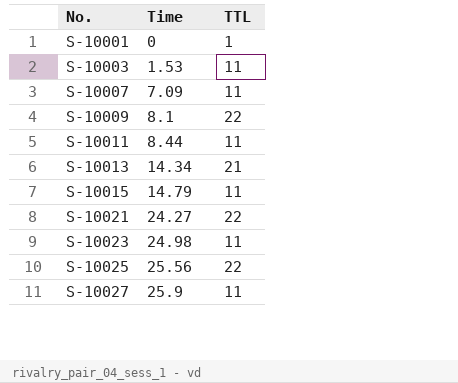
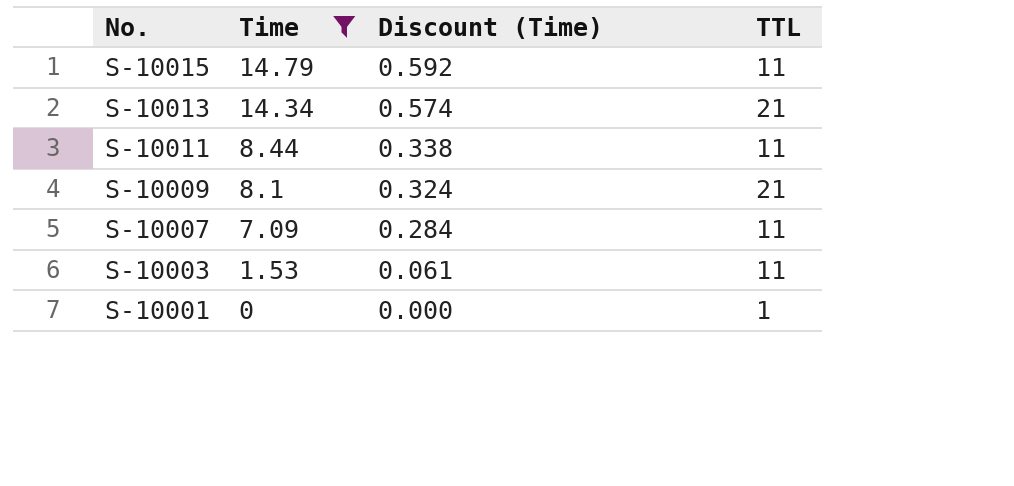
filter: none -> Time <= 14.79
row order: No. ascending -> No. descending
column Discount (Time) | formula: none -> [Time] * 0.04
S-10009 | TTL: 22 -> 21

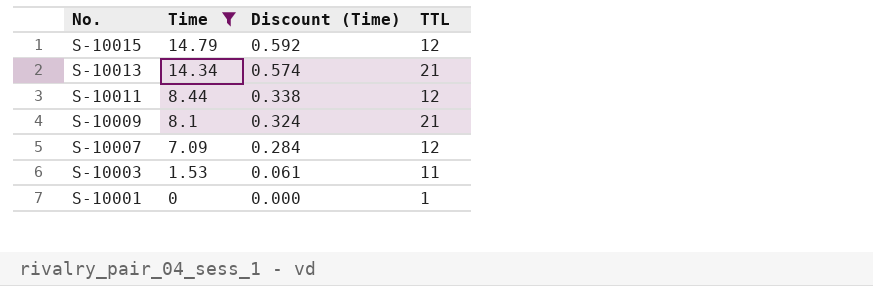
S-10015 | TTL: 11 -> 12
S-10011 | TTL: 11 -> 12
S-10007 | TTL: 11 -> 12

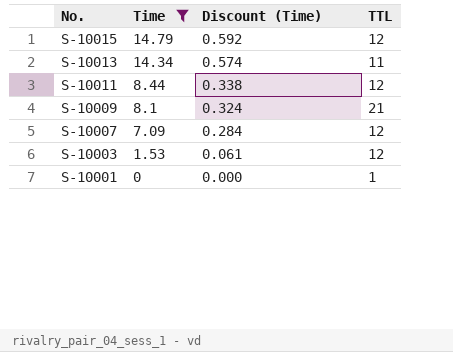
S-10013 | TTL: 21 -> 11
S-10003 | TTL: 11 -> 12

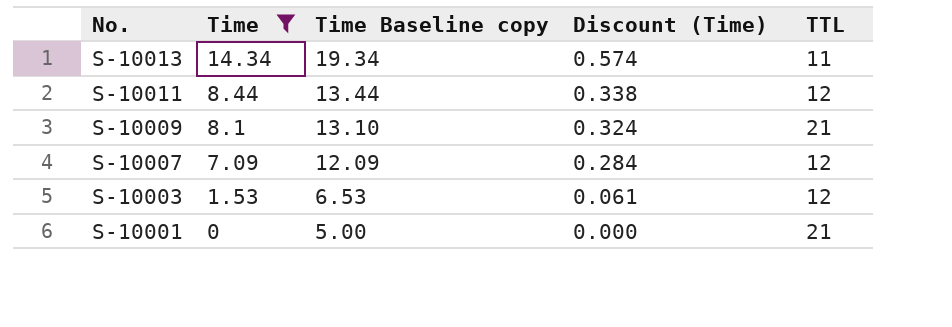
column Time Baseline copy | formula: none -> [Time] + 5
row S-10015: 14.79 | 0.592 | 12 -> none
S-10001 | TTL: 1 -> 21

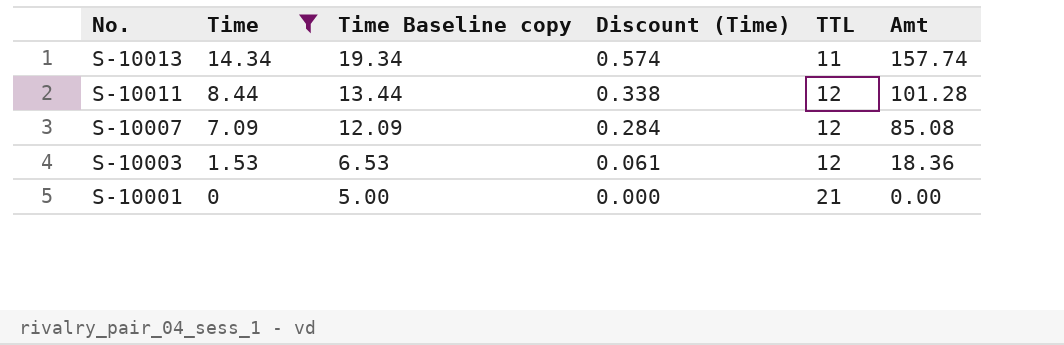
column Amt | formula: none -> [Time] * [TTL]
row S-10009: 8.1 | 13.10 | 0.324 | 21 -> none

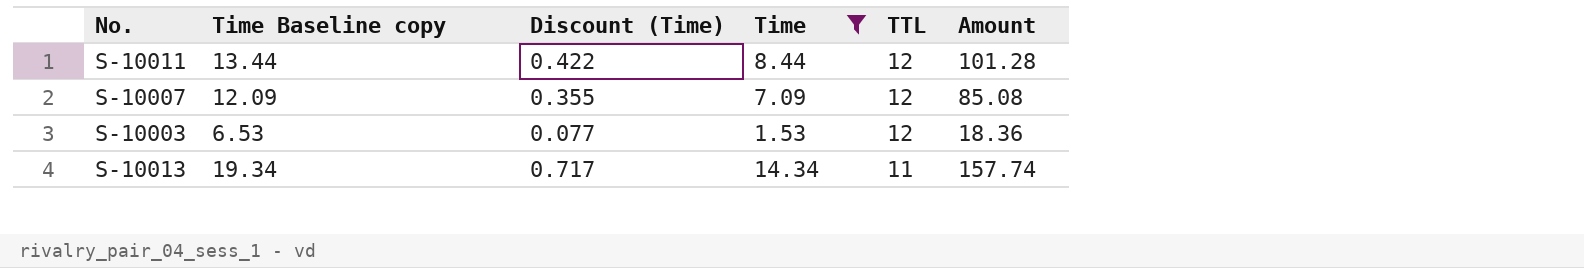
row order: No. descending -> TTL descending
column Discount (Time) | formula: [Time] * 0.04 -> [Time] * 0.05
column Time | position: 2 -> 4
column name: Amt -> Amount
row S-10001: 0 | 5.00 | 0.000 | 21 | 0.00 -> none

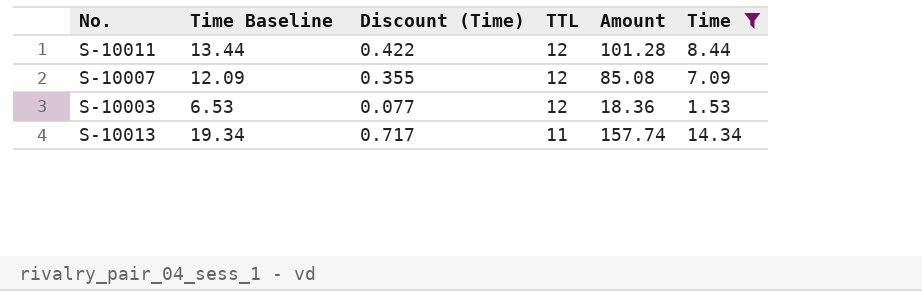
column name: Time Baseline copy -> Time Baseline
column Time | position: 4 -> 6

